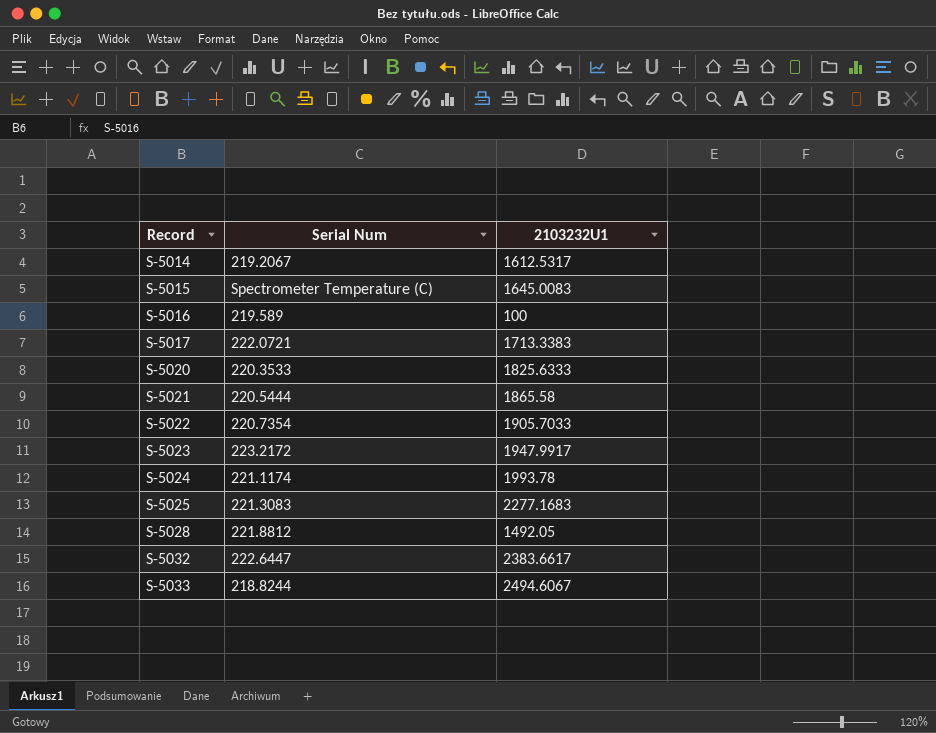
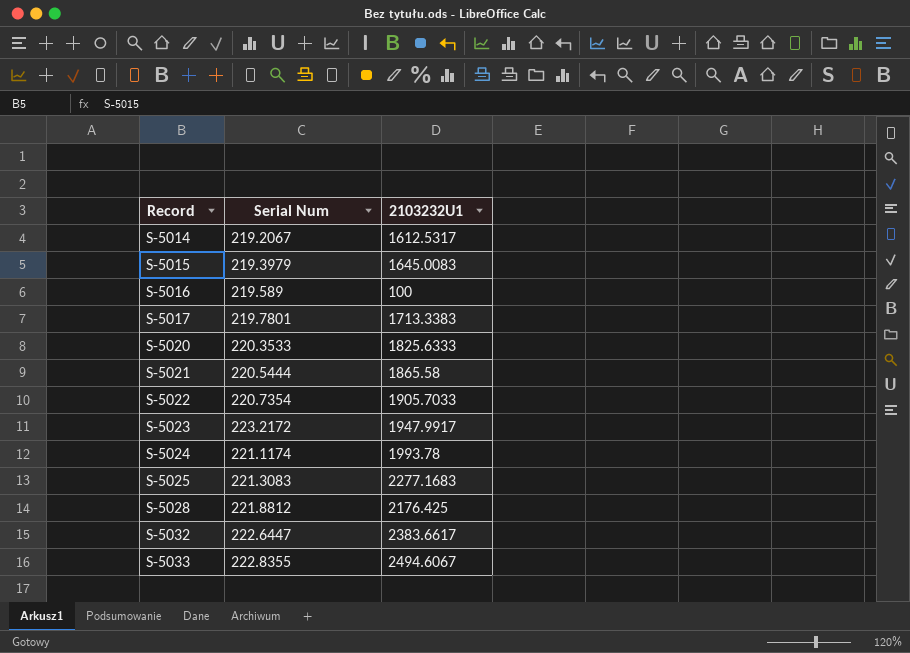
S-5015 | Serial Num: Spectrometer Temperature (C) -> 219.3979
S-5017 | Serial Num: 222.0721 -> 219.7801
S-5028 | 2103232U1: 1492.05 -> 2176.425
S-5033 | Serial Num: 218.8244 -> 222.8355

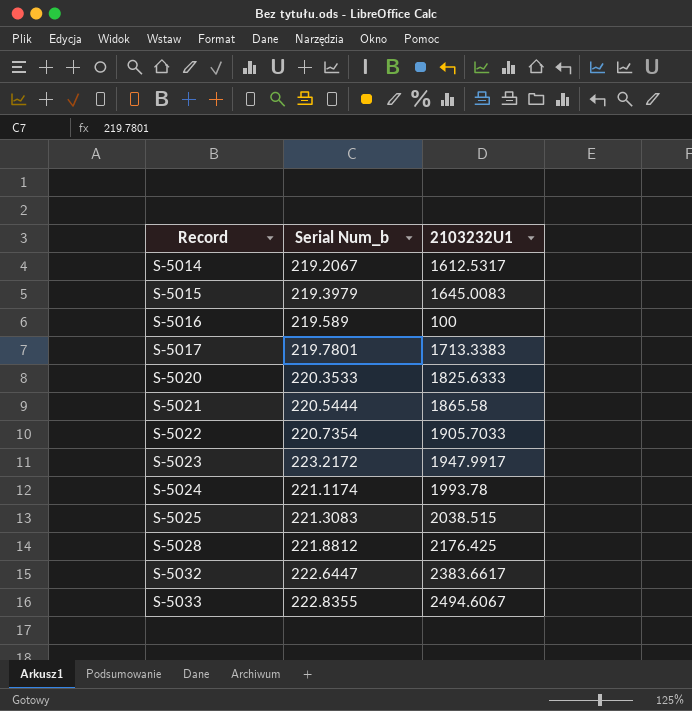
column name: Serial Num -> Serial Num_b
S-5025 | 2103232U1: 2277.1683 -> 2038.515

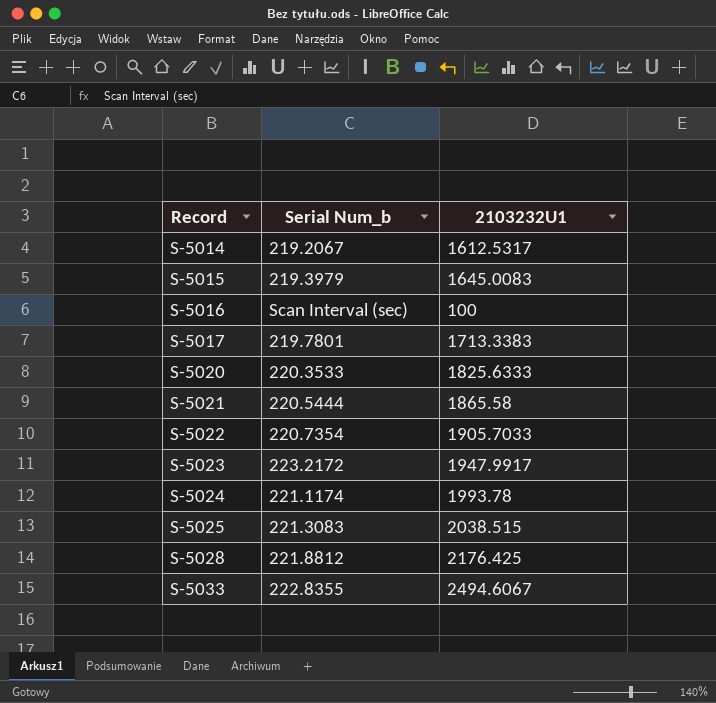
row S-5032: 222.6447 | 2383.6617 -> none
S-5016 | Serial Num_b: 219.589 -> Scan Interval (sec)

